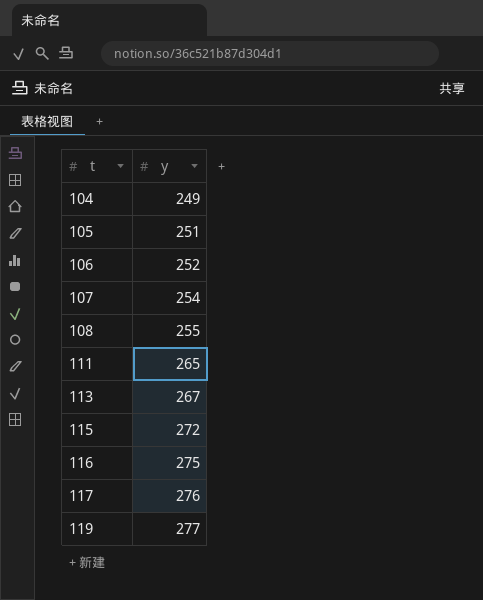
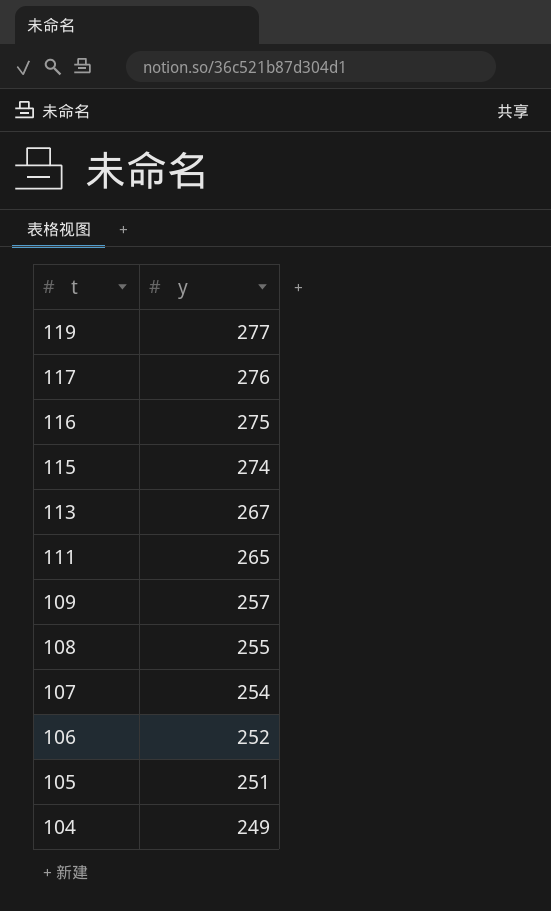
row order: t ascending -> t descending
115 | y: 272 -> 274
row 109: none -> 257

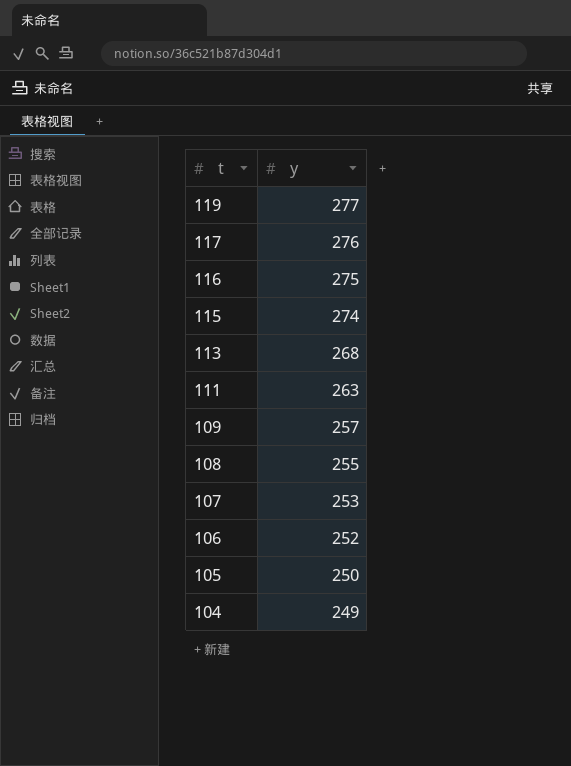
113 | y: 267 -> 268
111 | y: 265 -> 263
107 | y: 254 -> 253
105 | y: 251 -> 250

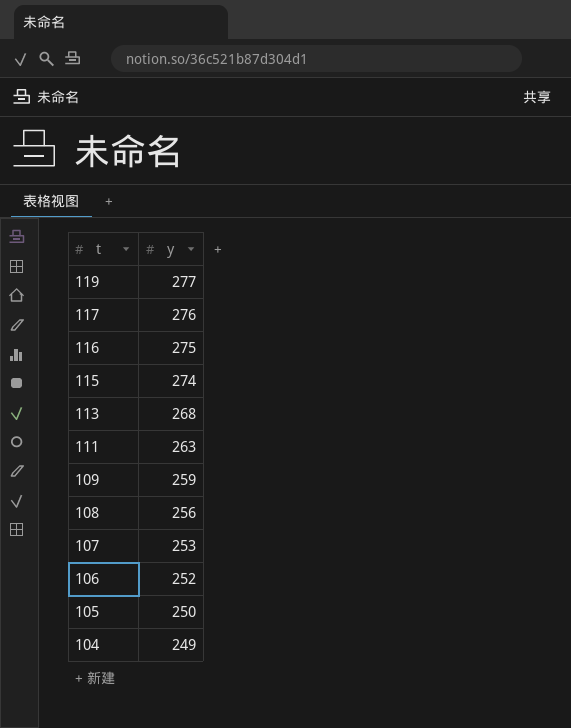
109 | y: 257 -> 259
108 | y: 255 -> 256

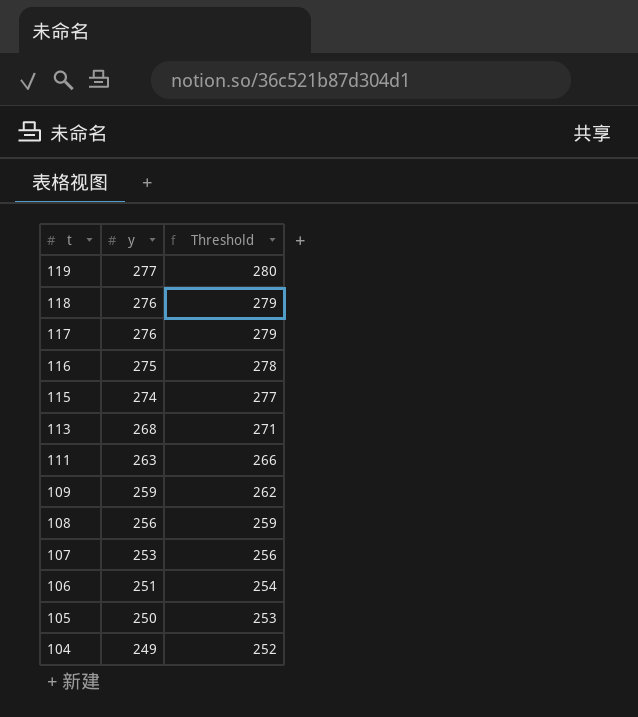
column Threshold | formula: none -> [y] + 3
row 118: none -> 276 | 279
106 | y: 252 -> 251

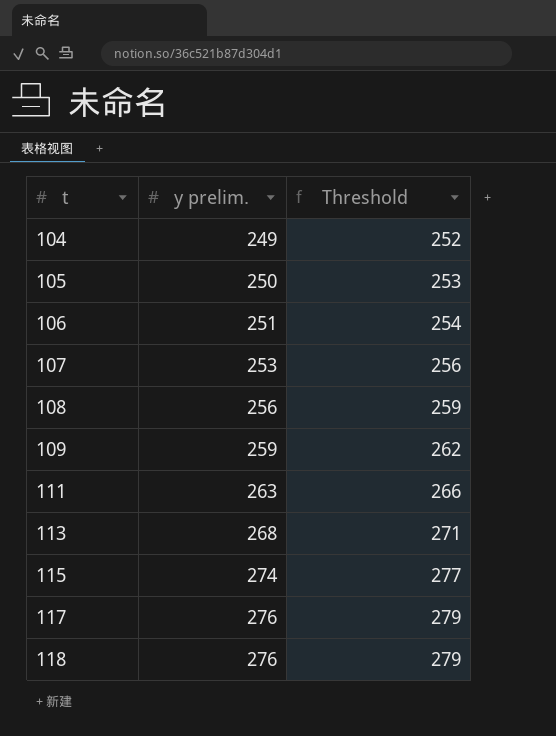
row order: t descending -> t ascending
column name: y -> y prelim.
row 119: 277 | 280 -> none
row 116: 275 | 278 -> none

